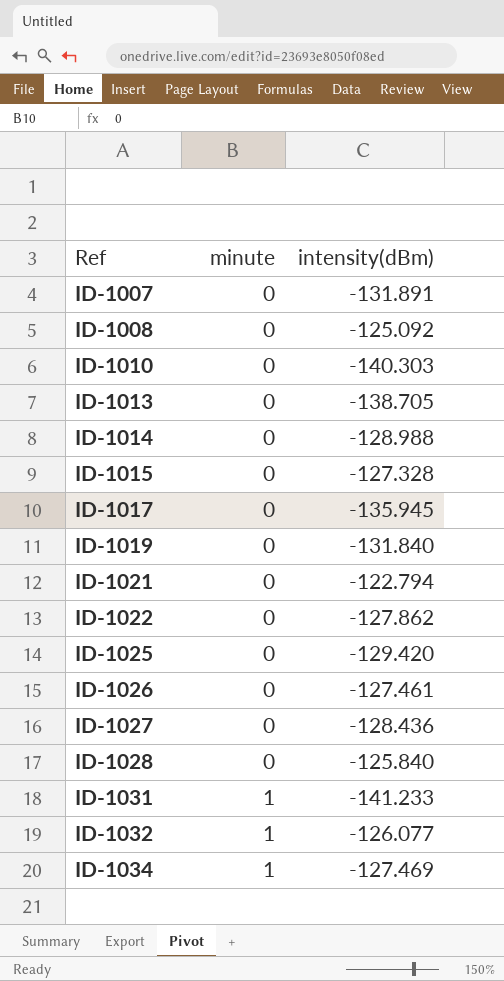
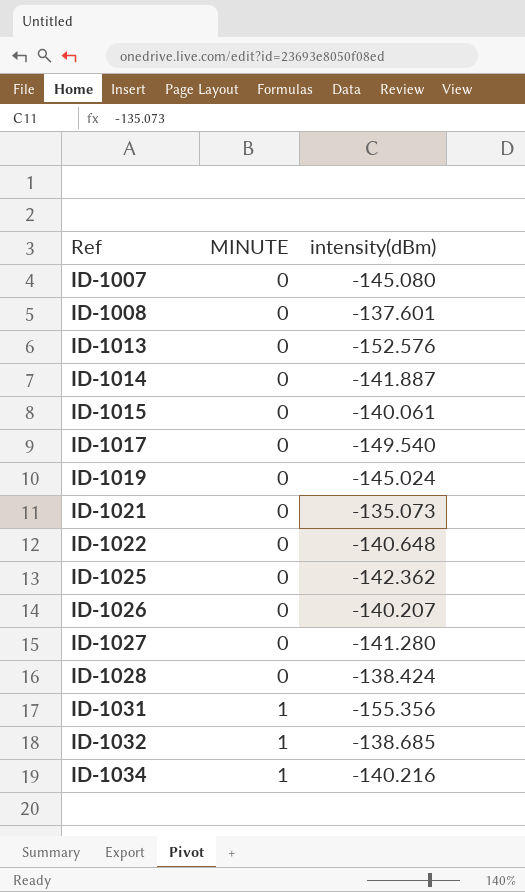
column name: minute -> MINUTE
row ID-1010: 0 | -140.303 -> none
ID-1007 | intensity(dBm): -131.891 -> -145.080
ID-1008 | intensity(dBm): -125.092 -> -137.601
ID-1013 | intensity(dBm): -138.705 -> -152.576
ID-1014 | intensity(dBm): -128.988 -> -141.887
ID-1015 | intensity(dBm): -127.328 -> -140.061
ID-1017 | intensity(dBm): -135.945 -> -149.540
ID-1019 | intensity(dBm): -131.840 -> -145.024
ID-1021 | intensity(dBm): -122.794 -> -135.073
ID-1022 | intensity(dBm): -127.862 -> -140.648
ID-1025 | intensity(dBm): -129.420 -> -142.362
ID-1026 | intensity(dBm): -127.461 -> -140.207
ID-1027 | intensity(dBm): -128.436 -> -141.280
ID-1028 | intensity(dBm): -125.840 -> -138.424
ID-1031 | intensity(dBm): -141.233 -> -155.356
ID-1032 | intensity(dBm): -126.077 -> -138.685
ID-1034 | intensity(dBm): -127.469 -> -140.216

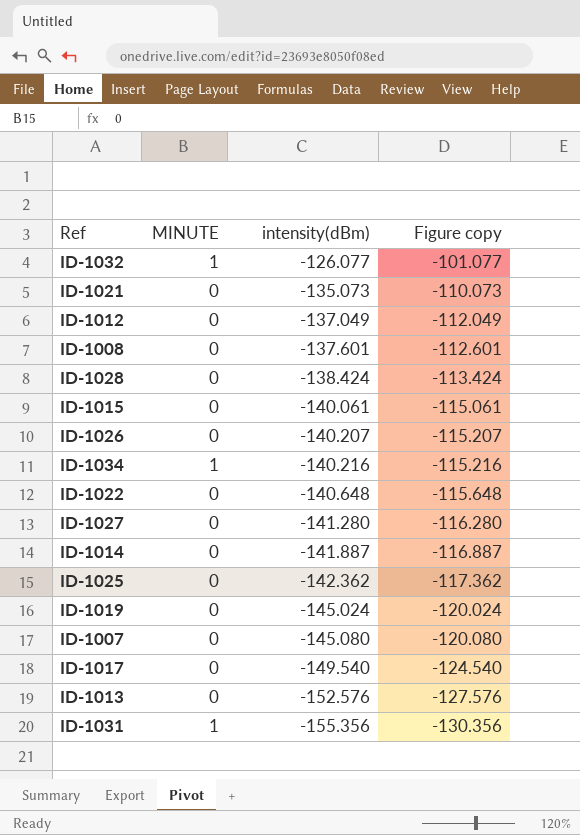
row order: Ref ascending -> intensity(dBm) descending
column Figure copy | formula: none -> [intensity(dBm)] + 25
ID-1032 | intensity(dBm): -138.685 -> -126.077
row ID-1012: none -> 0 | -137.049 | -112.049

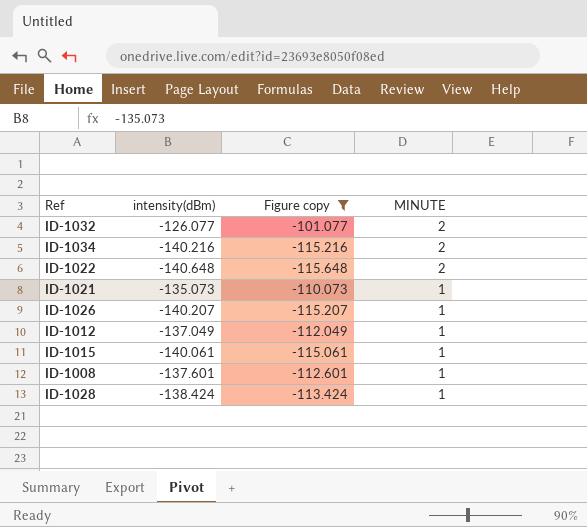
filter: none -> Figure copy >= -115.648
row order: intensity(dBm) descending -> MINUTE descending
column MINUTE | position: 2 -> 4
ID-1032 | MINUTE: 1 -> 2
ID-1034 | MINUTE: 1 -> 2
ID-1022 | MINUTE: 0 -> 2
ID-1021 | MINUTE: 0 -> 1
ID-1026 | MINUTE: 0 -> 1
ID-1012 | MINUTE: 0 -> 1
ID-1015 | MINUTE: 0 -> 1
ID-1008 | MINUTE: 0 -> 1
ID-1028 | MINUTE: 0 -> 1

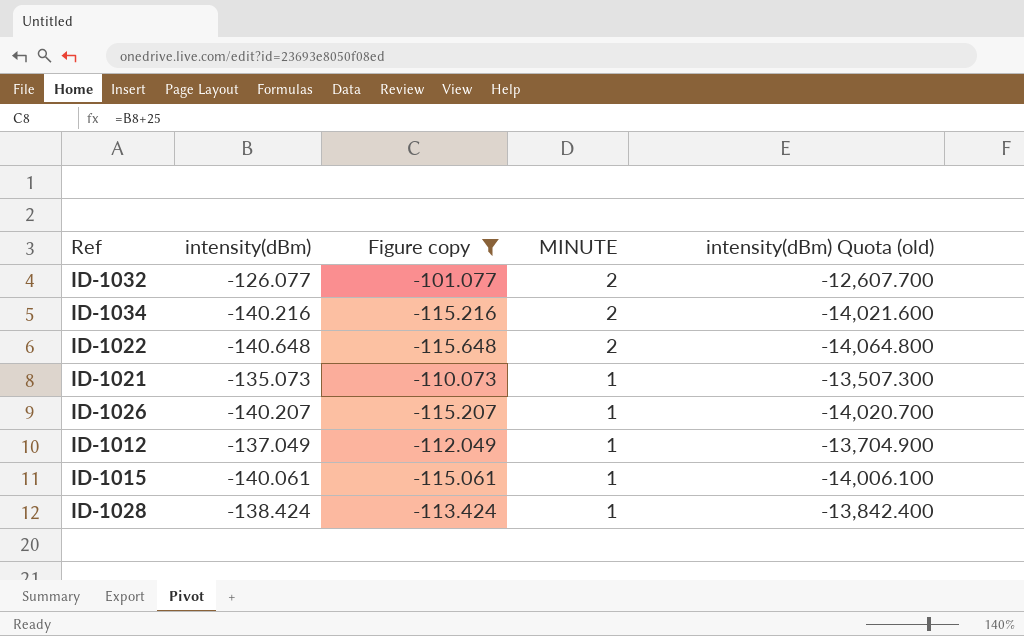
column intensity(dBm) Quota (old) | formula: none -> [intensity(dBm)] * 100
row ID-1008: -137.601 | -112.601 | 1 -> none

